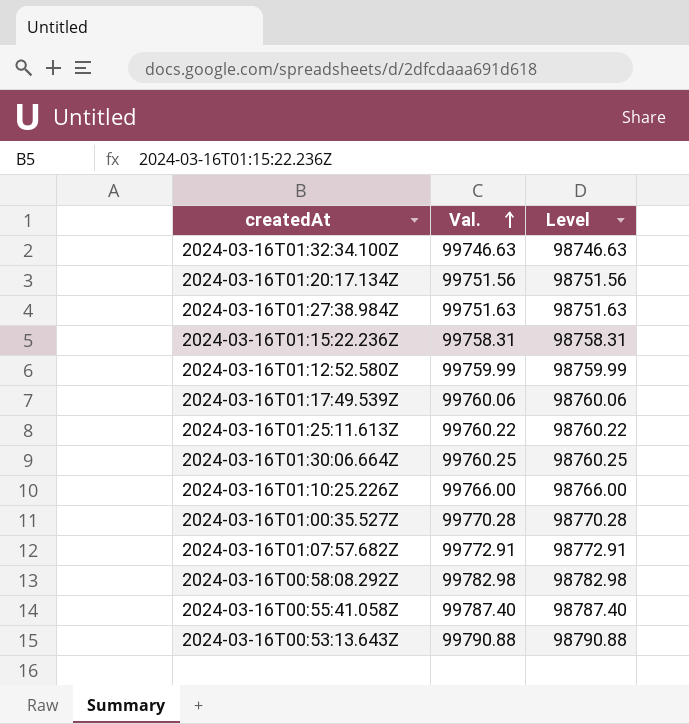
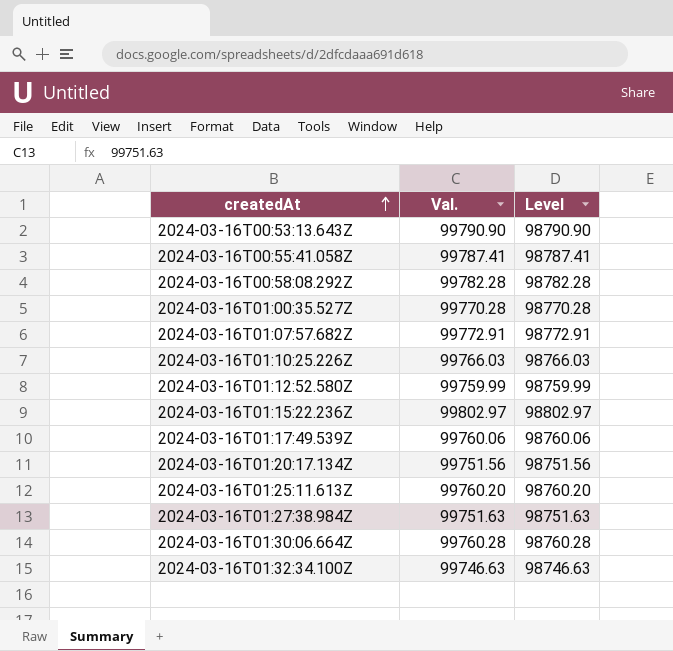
row order: Val. ascending -> createdAt ascending
2024-03-16T00:53:13.643Z | Val.: 99790.88 -> 99790.90
2024-03-16T00:53:13.643Z | Level: 98790.88 -> 98790.90
2024-03-16T00:55:41.058Z | Val.: 99787.40 -> 99787.41
2024-03-16T00:55:41.058Z | Level: 98787.40 -> 98787.41
2024-03-16T00:58:08.292Z | Val.: 99782.98 -> 99782.28
2024-03-16T00:58:08.292Z | Level: 98782.98 -> 98782.28
2024-03-16T01:10:25.226Z | Val.: 99766.00 -> 99766.03
2024-03-16T01:10:25.226Z | Level: 98766.00 -> 98766.03
2024-03-16T01:15:22.236Z | Val.: 99758.31 -> 99802.97
2024-03-16T01:15:22.236Z | Level: 98758.31 -> 98802.97
2024-03-16T01:25:11.613Z | Val.: 99760.22 -> 99760.20
2024-03-16T01:25:11.613Z | Level: 98760.22 -> 98760.20
2024-03-16T01:30:06.664Z | Val.: 99760.25 -> 99760.28
2024-03-16T01:30:06.664Z | Level: 98760.25 -> 98760.28

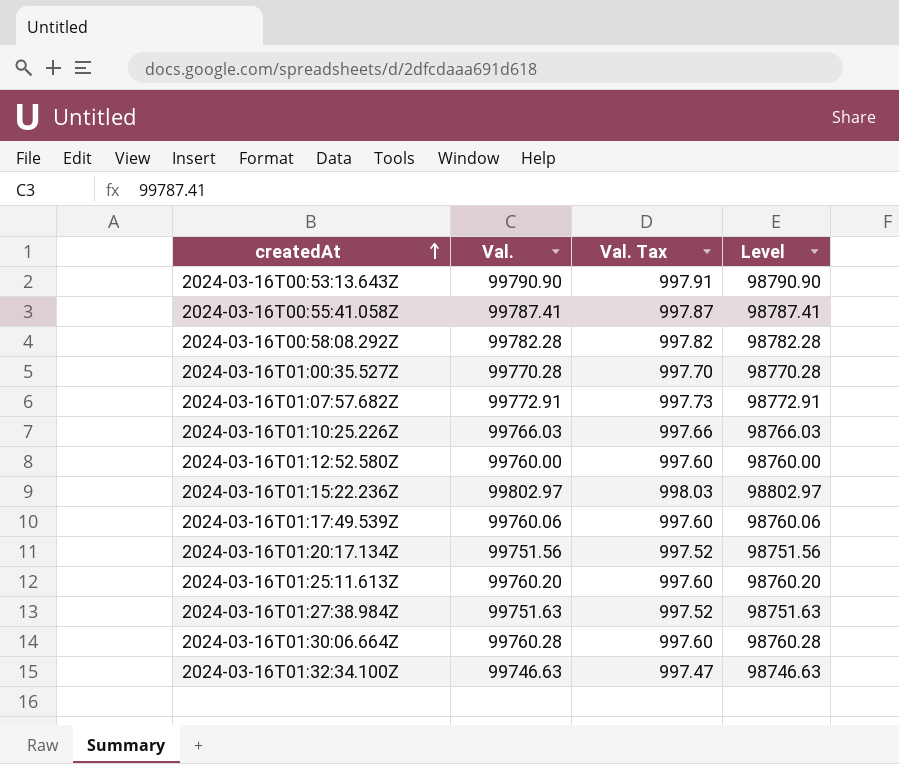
column Val. Tax | formula: none -> [Val.] * 0.01
2024-03-16T01:12:52.580Z | Val.: 99759.99 -> 99760.00
2024-03-16T01:12:52.580Z | Level: 98759.99 -> 98760.00

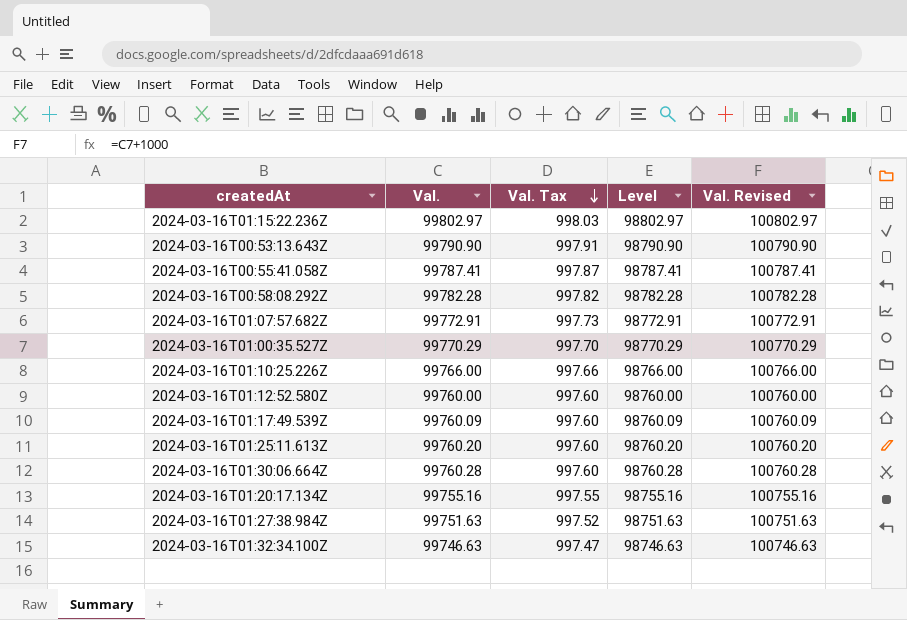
row order: createdAt ascending -> Val. Tax descending
column Val. Revised | formula: none -> [Val.] + 1000
2024-03-16T01:00:35.527Z | Val.: 99770.28 -> 99770.29
2024-03-16T01:00:35.527Z | Level: 98770.28 -> 98770.29
2024-03-16T01:10:25.226Z | Val.: 99766.03 -> 99766.00
2024-03-16T01:10:25.226Z | Level: 98766.03 -> 98766.00
2024-03-16T01:17:49.539Z | Val.: 99760.06 -> 99760.09
2024-03-16T01:17:49.539Z | Level: 98760.06 -> 98760.09
2024-03-16T01:20:17.134Z | Val.: 99751.56 -> 99755.16
2024-03-16T01:20:17.134Z | Val. Tax: 997.52 -> 997.55
2024-03-16T01:20:17.134Z | Level: 98751.56 -> 98755.16

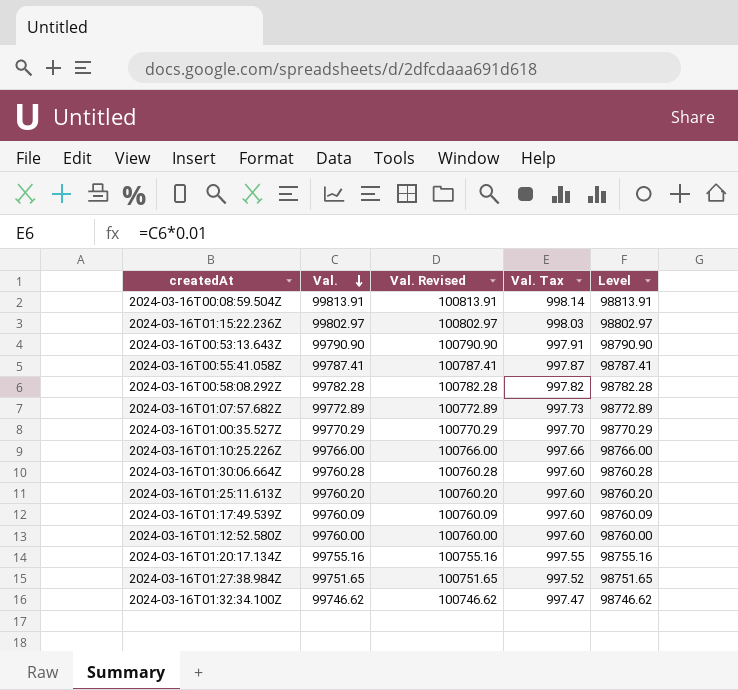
row order: Val. Tax descending -> Val. descending
column Val. Revised | position: 5 -> 3
row 2024-03-16T00:08:59.504Z: none -> 99813.91 | 100813.91 | 998.14 | 98813.91
2024-03-16T01:07:57.682Z | Val.: 99772.91 -> 99772.89
2024-03-16T01:07:57.682Z | Val. Revised: 100772.91 -> 100772.89
2024-03-16T01:07:57.682Z | Level: 98772.91 -> 98772.89
2024-03-16T01:27:38.984Z | Val.: 99751.63 -> 99751.65
2024-03-16T01:27:38.984Z | Val. Revised: 100751.63 -> 100751.65
2024-03-16T01:27:38.984Z | Level: 98751.63 -> 98751.65
2024-03-16T01:32:34.100Z | Val.: 99746.63 -> 99746.62
2024-03-16T01:32:34.100Z | Val. Revised: 100746.63 -> 100746.62
2024-03-16T01:32:34.100Z | Level: 98746.63 -> 98746.62

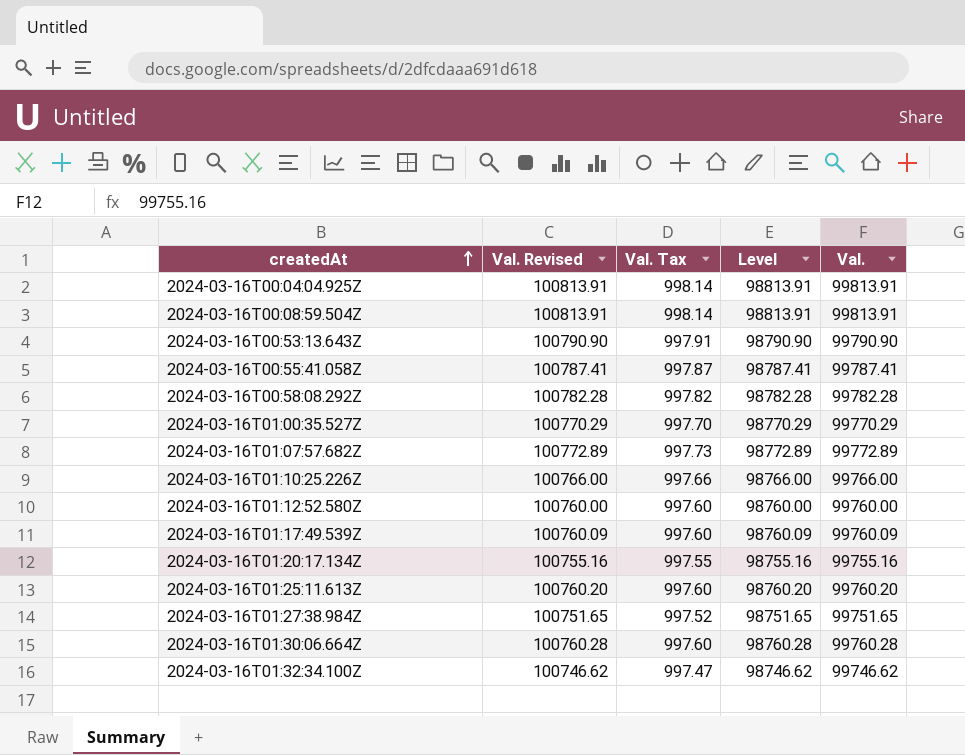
row order: Val. descending -> createdAt ascending
column Val. | position: 2 -> 5
row 2024-03-16T01:15:22.236Z: 99802.97 | 100802.97 | 998.03 | 98802.97 -> none
row 2024-03-16T00:04:04.925Z: none -> 100813.91 | 998.14 | 98813.91 | 99813.91

